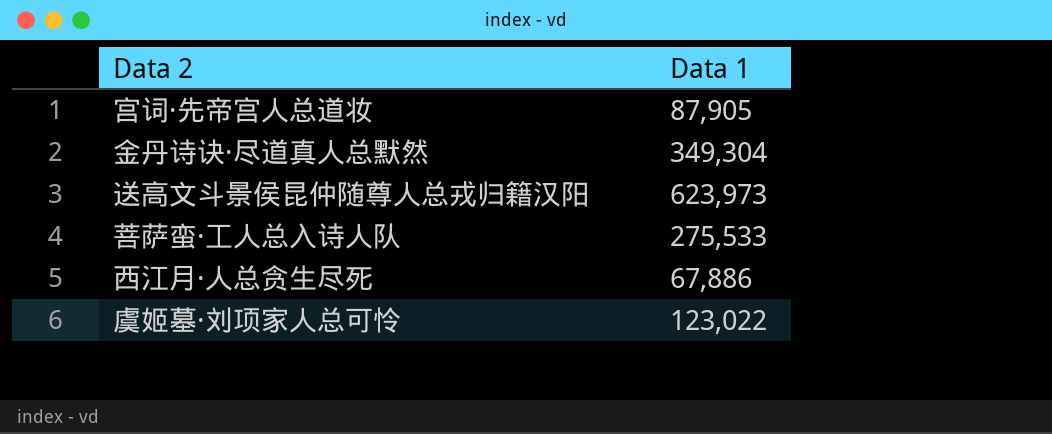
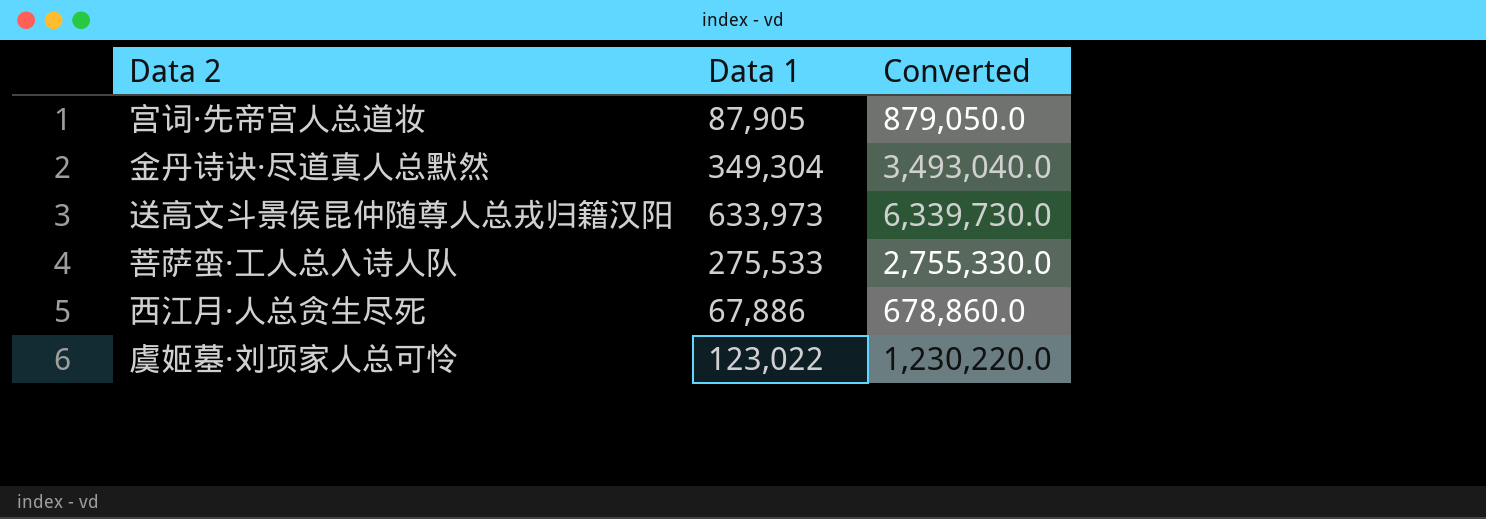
column Converted | formula: none -> [Data 1] * 10
送高文斗景侯昆仲随尊人总戎归籍汉阳 | Data 1: 623,973 -> 633,973

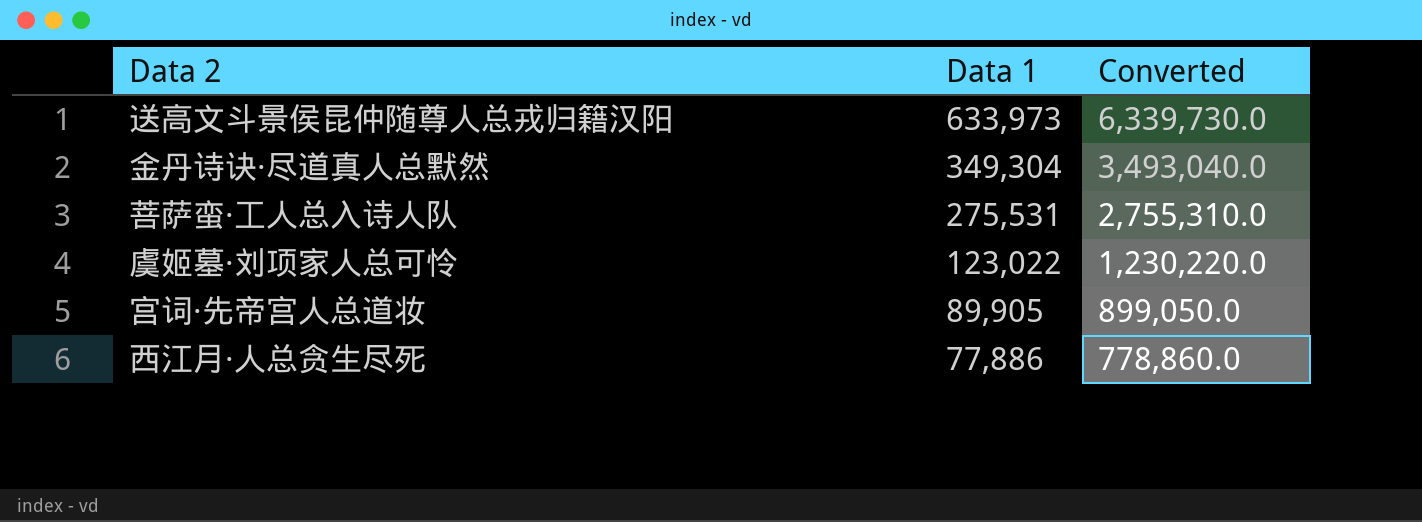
row order: none -> Data 1 descending
菩萨蛮·工人总入诗人队 | Data 1: 275,533 -> 275,531
菩萨蛮·工人总入诗人队 | Converted: 2,755,330.0 -> 2,755,310.0
宫词·先帝宫人总道妆 | Data 1: 87,905 -> 89,905
宫词·先帝宫人总道妆 | Converted: 879,050.0 -> 899,050.0
西江月·人总贪生尽死 | Data 1: 67,886 -> 77,886
西江月·人总贪生尽死 | Converted: 678,860.0 -> 778,860.0

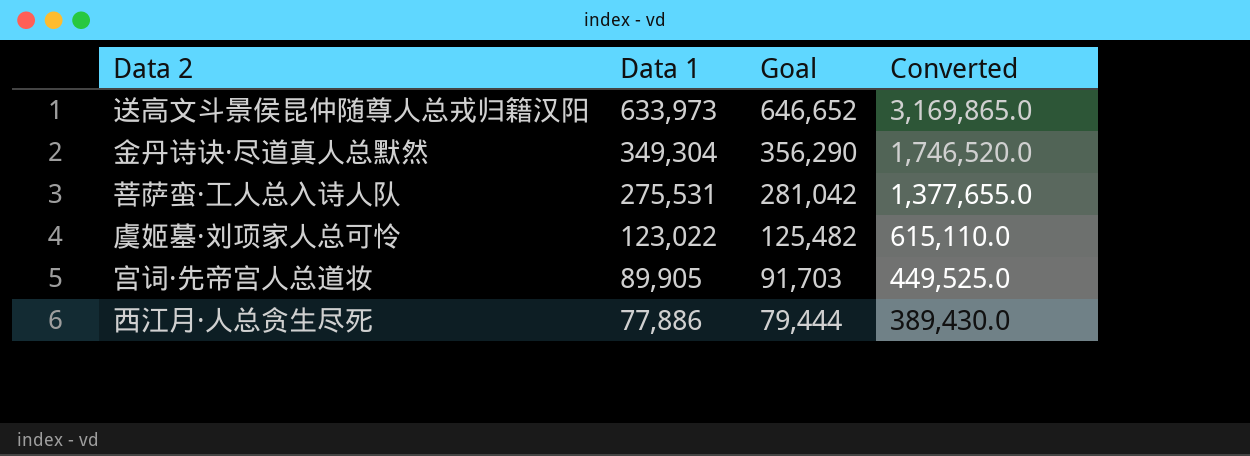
column Goal | formula: none -> [Data 1] * 1.02
column Converted | formula: [Data 1] * 10 -> [Data 1] * 5

